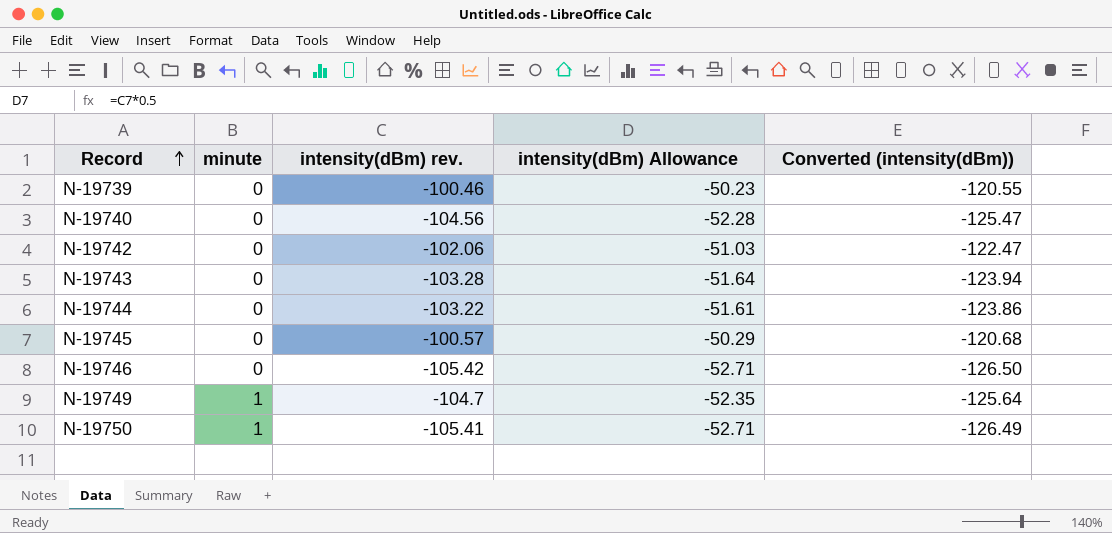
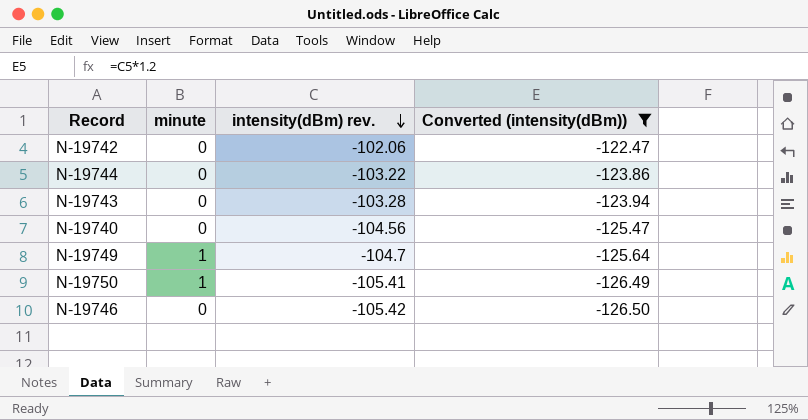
filter: none -> Converted (intensity(dBm)) <= -122.47
row order: Record ascending -> intensity(dBm) rev. descending
column intensity(dBm) Allowance | formula: [intensity(dBm) rev.] * 0.5 -> none

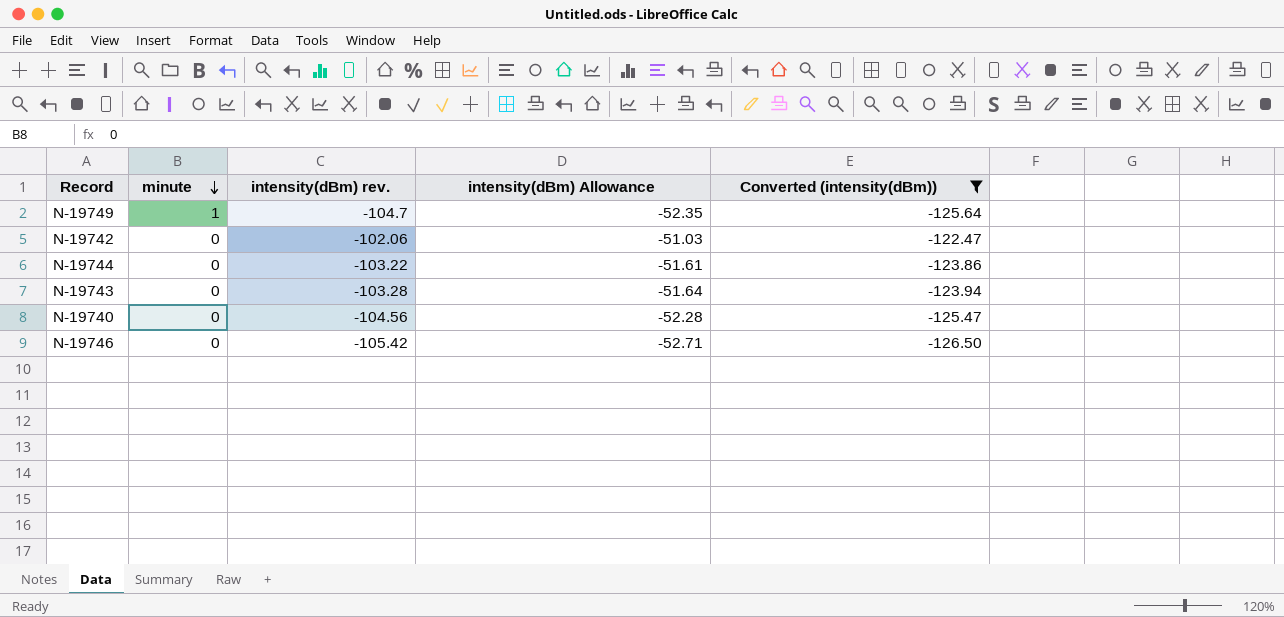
row order: intensity(dBm) rev. descending -> minute descending
column intensity(dBm) Allowance | formula: none -> [intensity(dBm) rev.] * 0.5
row N-19750: 1 | -105.41 | -126.49 -> none

